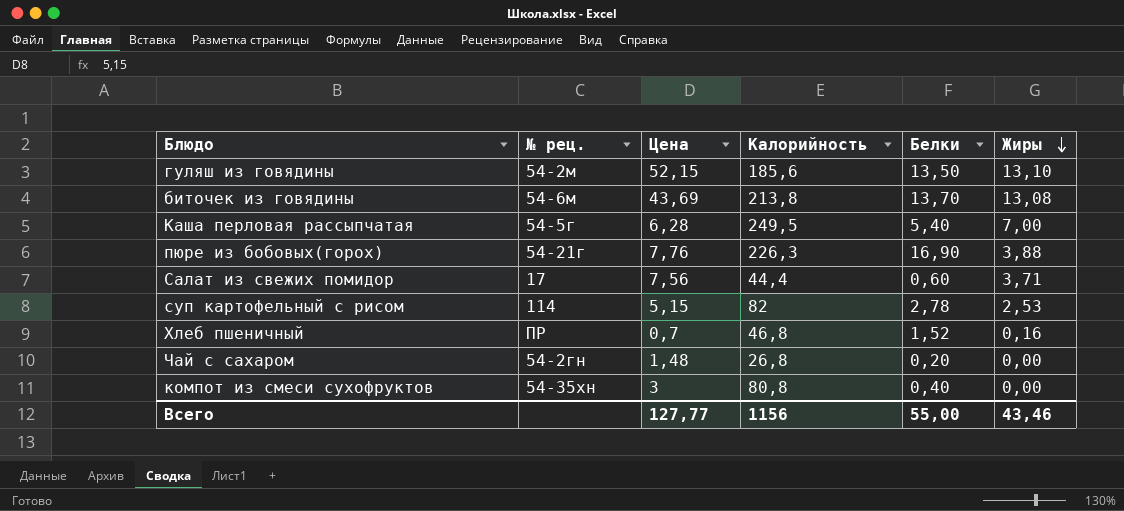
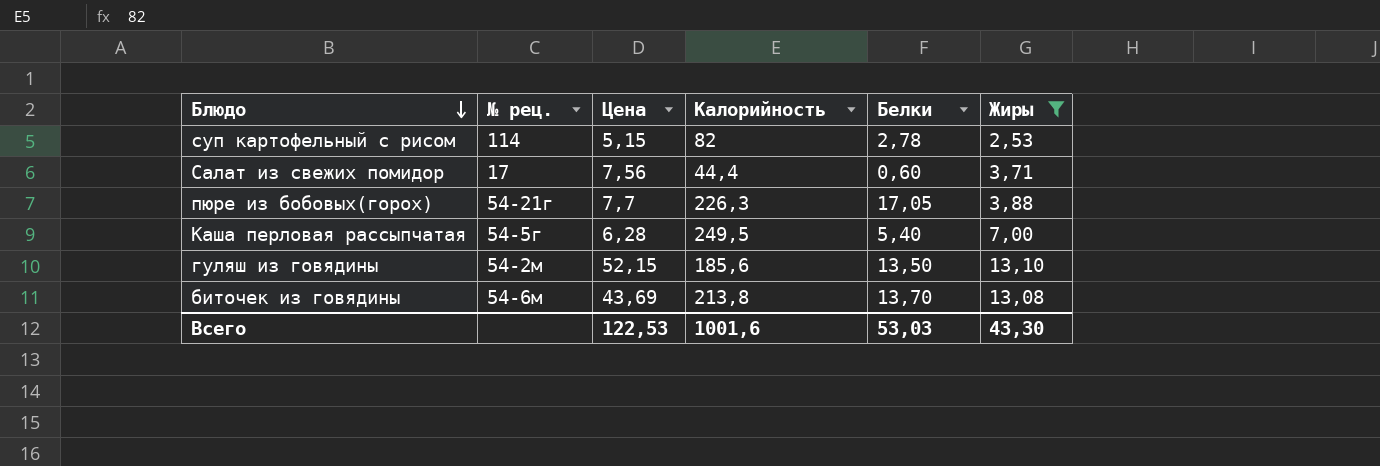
filter: none -> Жиры >= 2,53
row order: Жиры descending -> Блюдо descending
пюре из бобовых(горох) | Цена: 7,76 -> 7,7
пюре из бобовых(горох) | Белки: 16,90 -> 17,05
Всего | Цена: 127,77 -> 122,53
Всего | Калорийность: 1156 -> 1001,6
Всего | Белки: 55,00 -> 53,03
Всего | Жиры: 43,46 -> 43,30

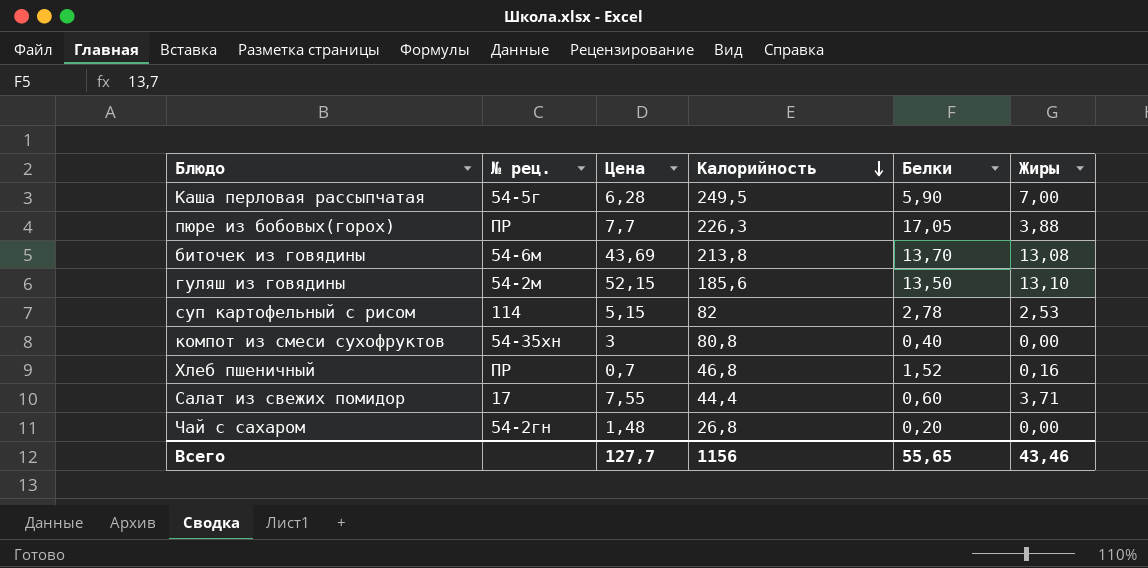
filter: Жиры >= 2,53 -> none
row order: Блюдо descending -> Калорийность descending
Каша перловая рассыпчатая | Белки: 5,40 -> 5,90
пюре из бобовых(горох) | № рец.: 54-21г -> ПР
Салат из свежих помидор | Цена: 7,56 -> 7,55
Всего | Цена: 122,53 -> 127,7
Всего | Калорийность: 1001,6 -> 1156
Всего | Белки: 53,03 -> 55,65
Всего | Жиры: 43,30 -> 43,46

